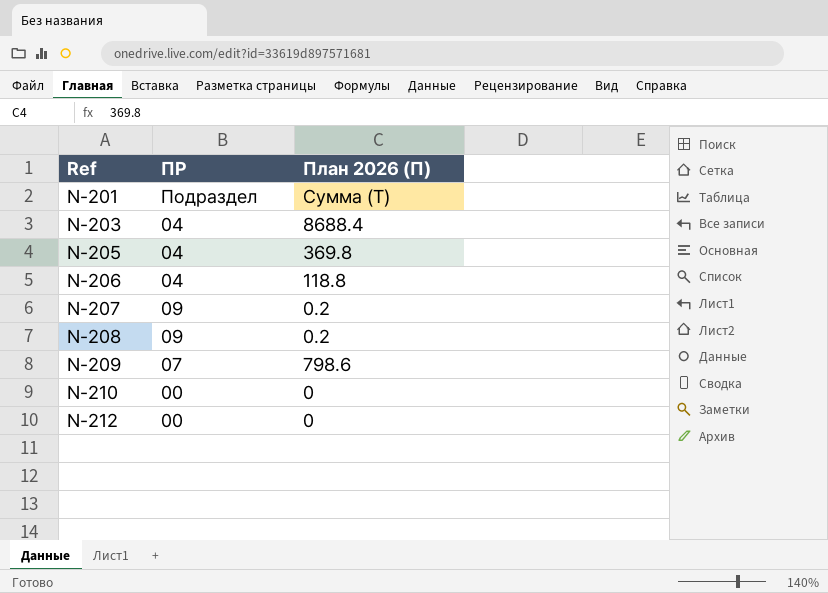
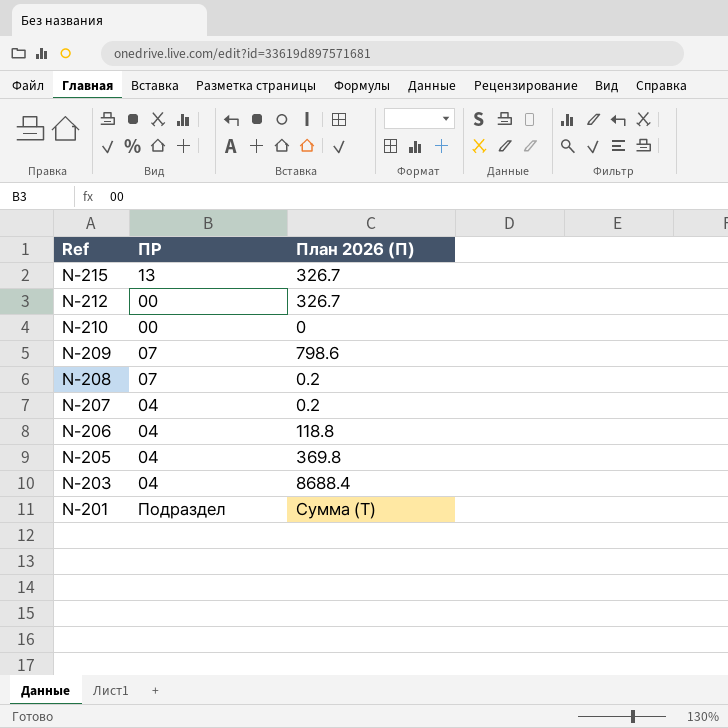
row order: Ref ascending -> Ref descending
row N-215: none -> 13 | 326.7
N-212 | План 2026 (П): 0 -> 326.7
N-208 | ПР: 09 -> 07
N-207 | ПР: 09 -> 04

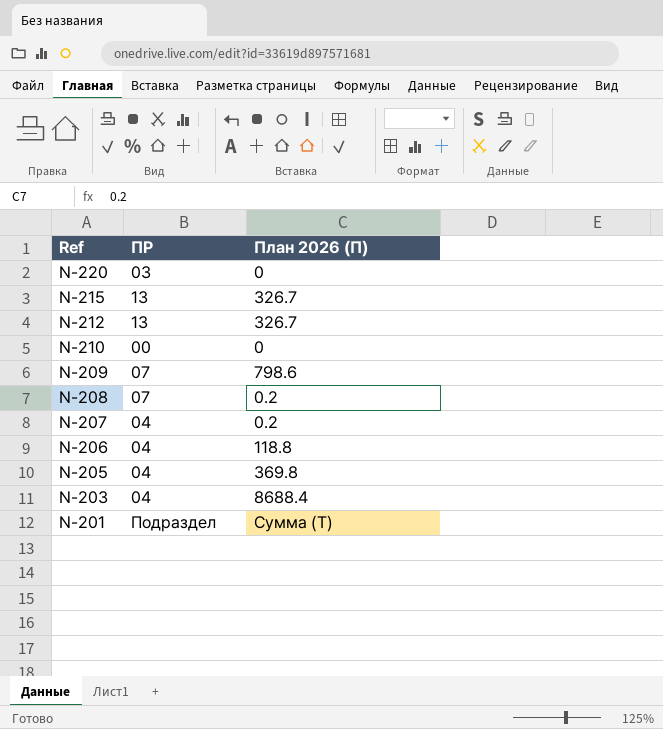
row N-220: none -> 03 | 0
N-212 | ПР: 00 -> 13

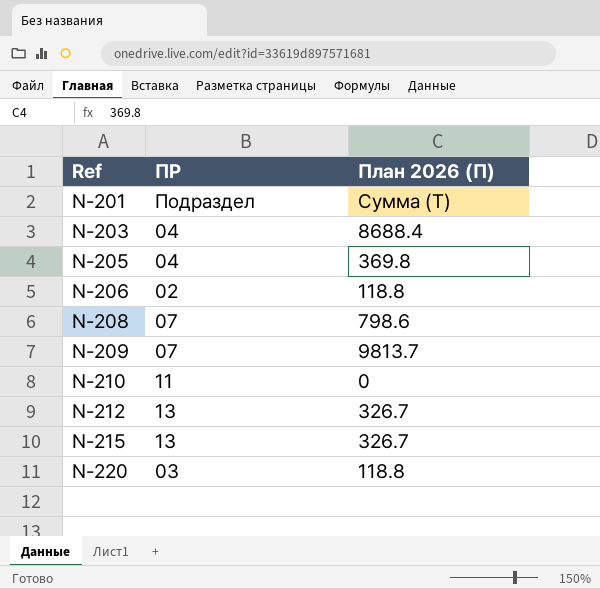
row order: Ref descending -> Ref ascending
row N-207: 04 | 0.2 -> none
N-206 | ПР: 04 -> 02
N-208 | План 2026 (П): 0.2 -> 798.6
N-209 | План 2026 (П): 798.6 -> 9813.7
N-210 | ПР: 00 -> 11
N-220 | План 2026 (П): 0 -> 118.8

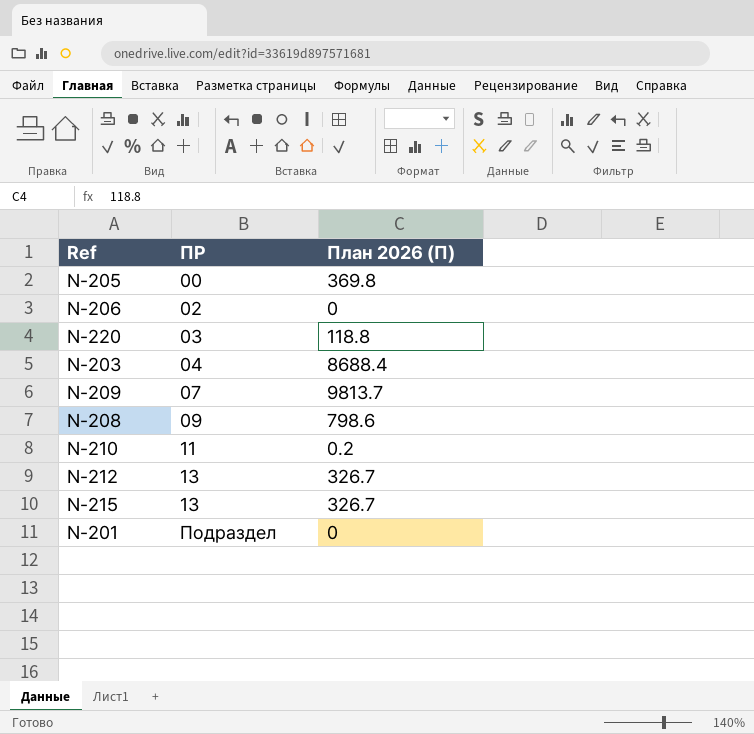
row order: Ref ascending -> ПР ascending
N-205 | ПР: 04 -> 00
N-206 | План 2026 (П): 118.8 -> 0
N-208 | ПР: 07 -> 09
N-210 | План 2026 (П): 0 -> 0.2
N-201 | План 2026 (П): Сумма (Т) -> 0

